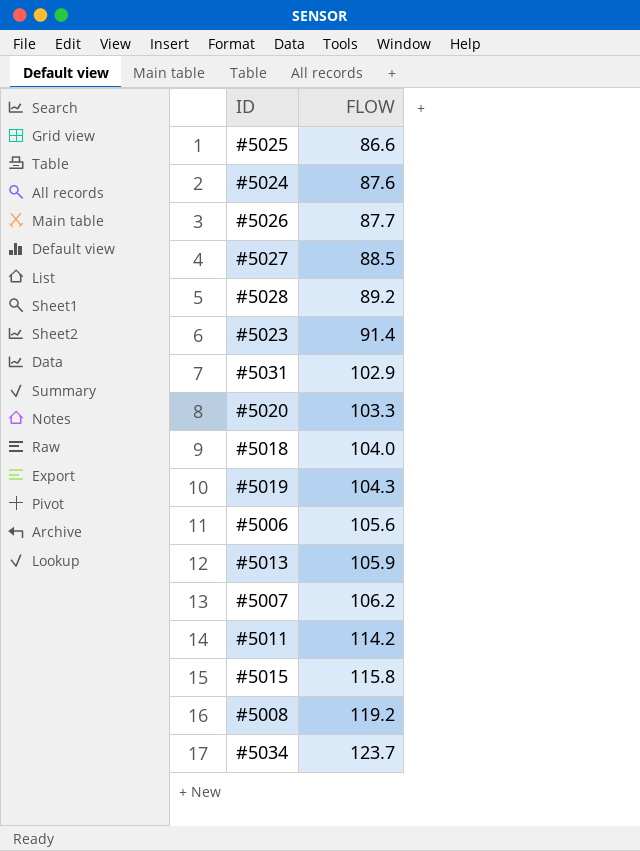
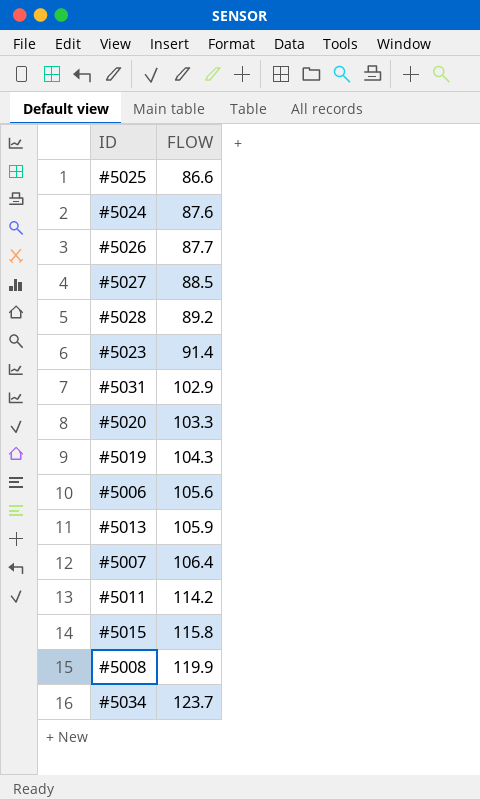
row #5018: 104.0 -> none
#5007 | FLOW: 106.2 -> 106.4
#5008 | FLOW: 119.2 -> 119.9

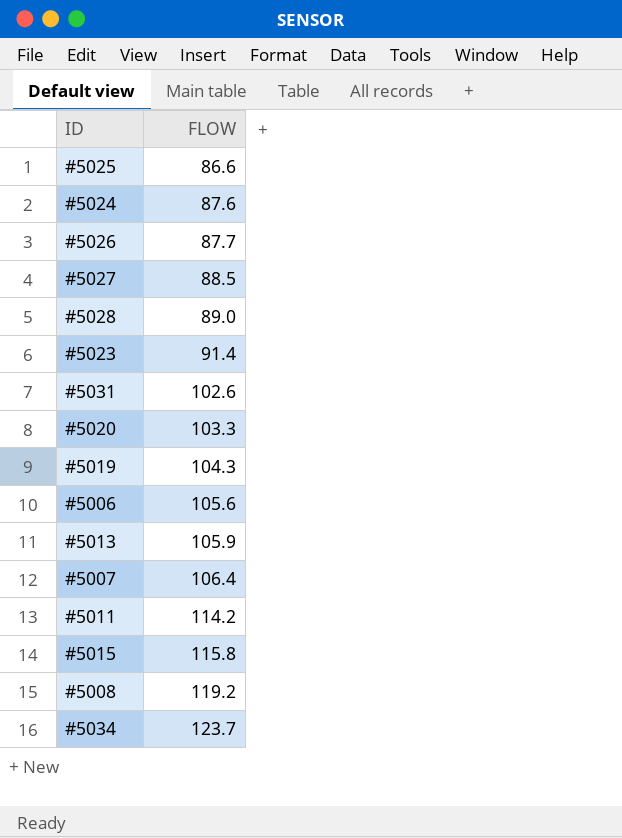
#5028 | FLOW: 89.2 -> 89.0
#5031 | FLOW: 102.9 -> 102.6
#5008 | FLOW: 119.9 -> 119.2

